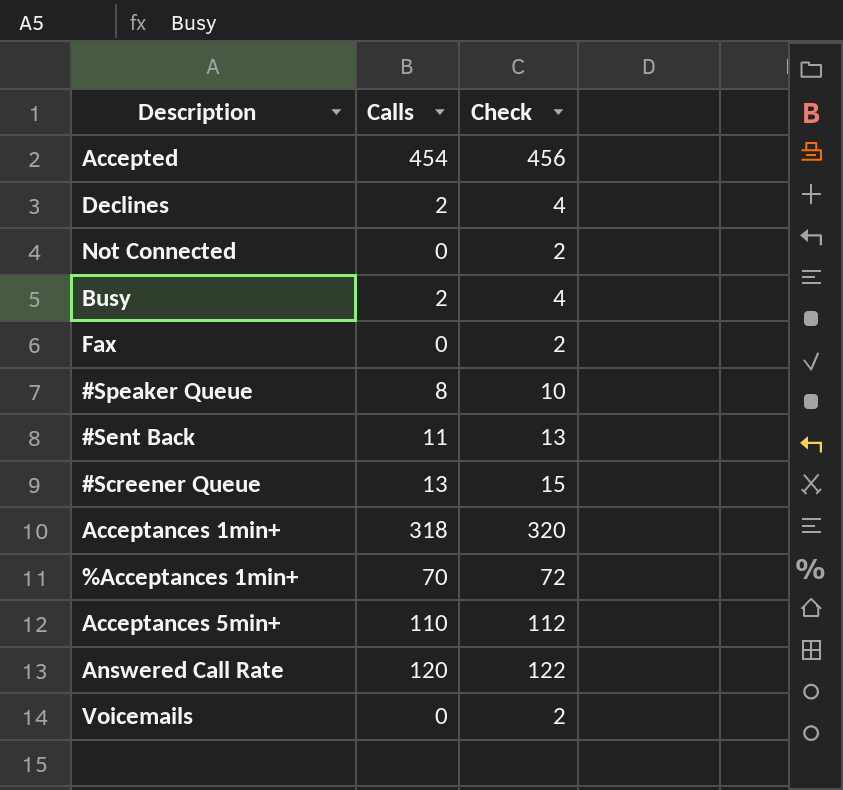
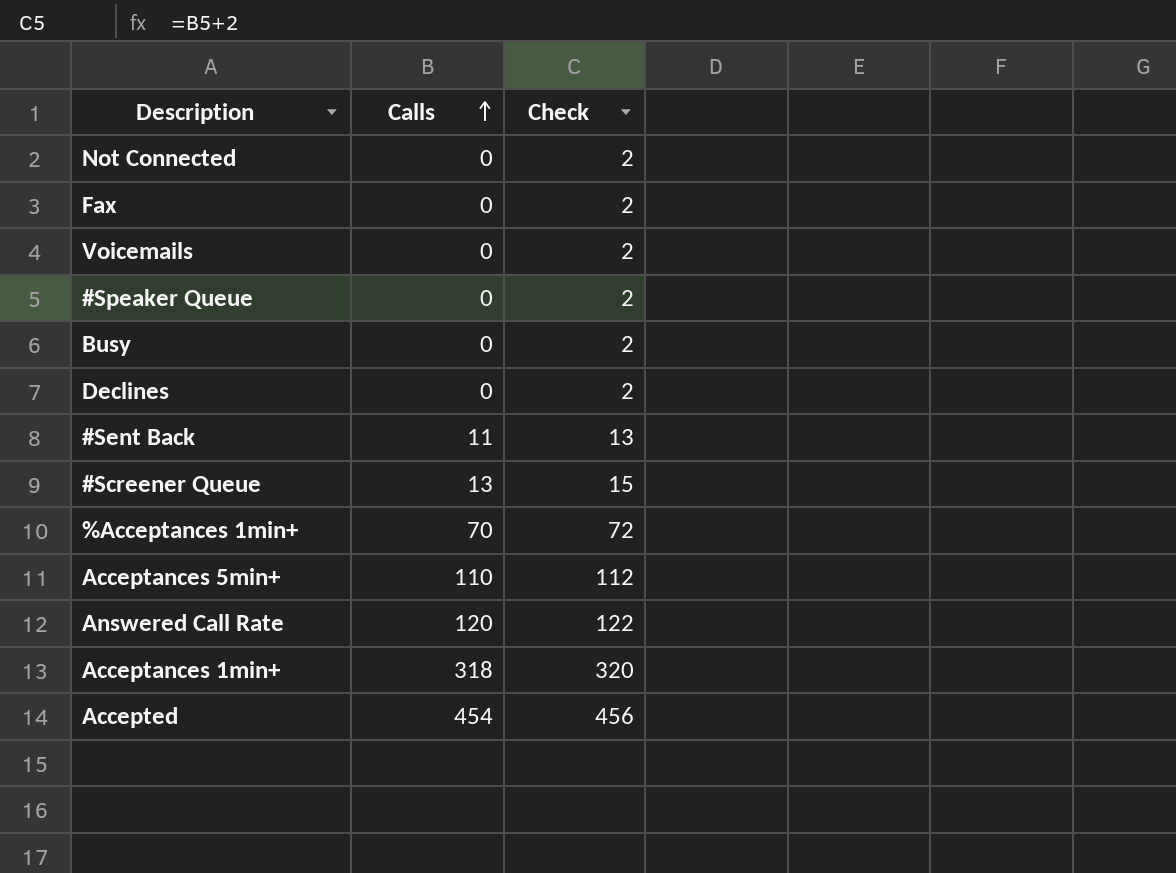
row order: none -> Calls ascending
#Speaker Queue | Calls: 8 -> 0
#Speaker Queue | Check: 10 -> 2
Busy | Calls: 2 -> 0
Busy | Check: 4 -> 2
Declines | Calls: 2 -> 0
Declines | Check: 4 -> 2

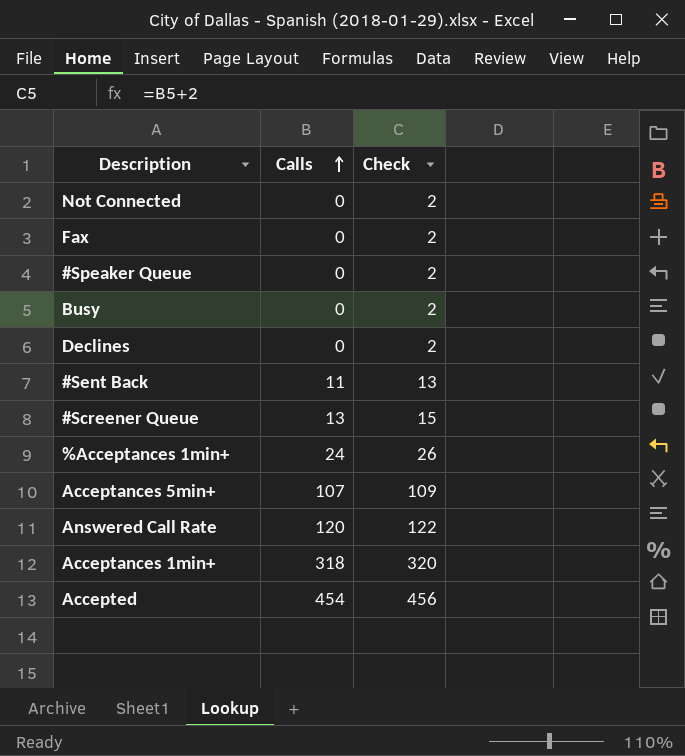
row Voicemails: 0 | 2 -> none
%Acceptances 1min+ | Calls: 70 -> 24
%Acceptances 1min+ | Check: 72 -> 26
Acceptances 5min+ | Calls: 110 -> 107
Acceptances 5min+ | Check: 112 -> 109

